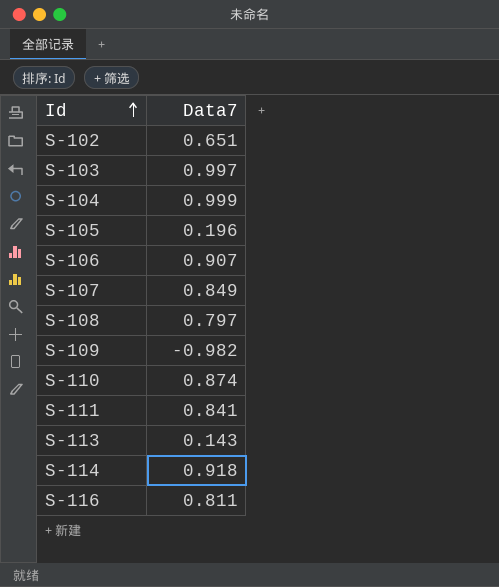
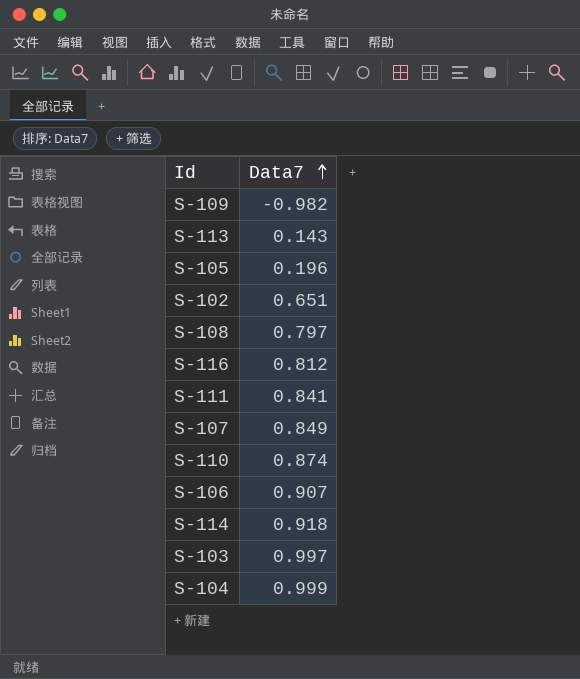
row order: Id ascending -> Data7 ascending
S-116 | Data7: 0.811 -> 0.812

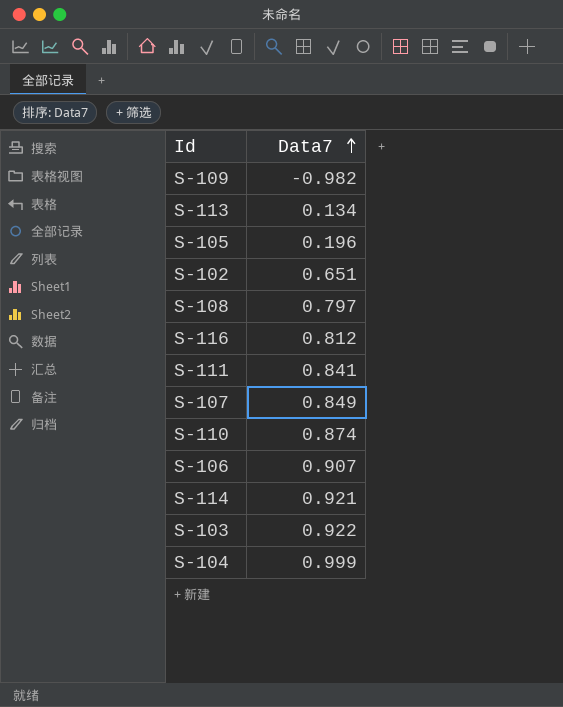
S-113 | Data7: 0.143 -> 0.134
S-114 | Data7: 0.918 -> 0.921
S-103 | Data7: 0.997 -> 0.922

